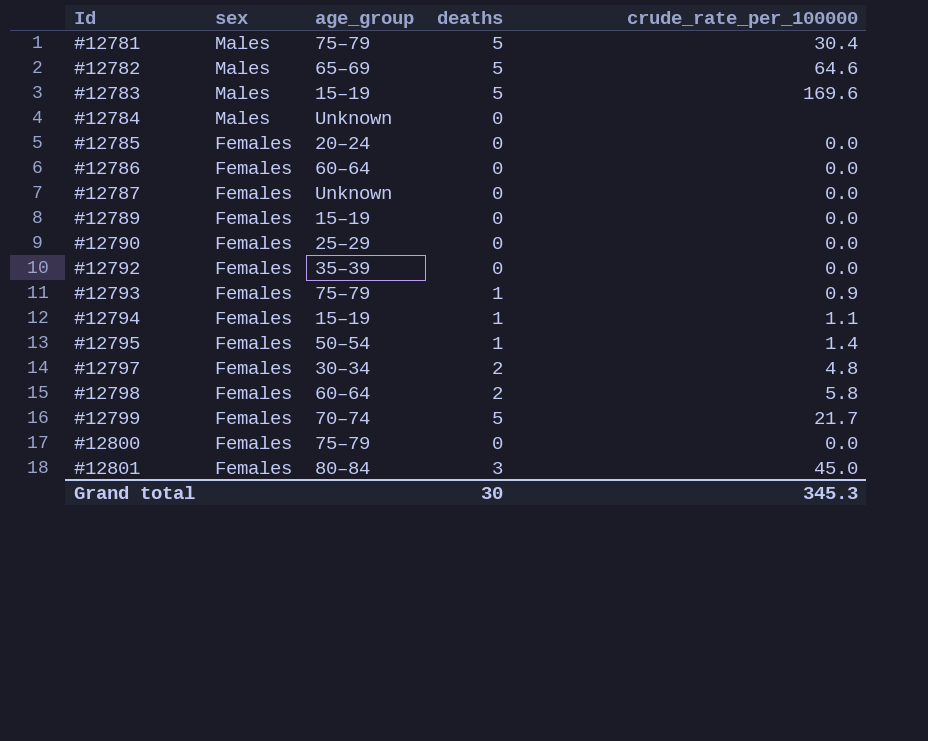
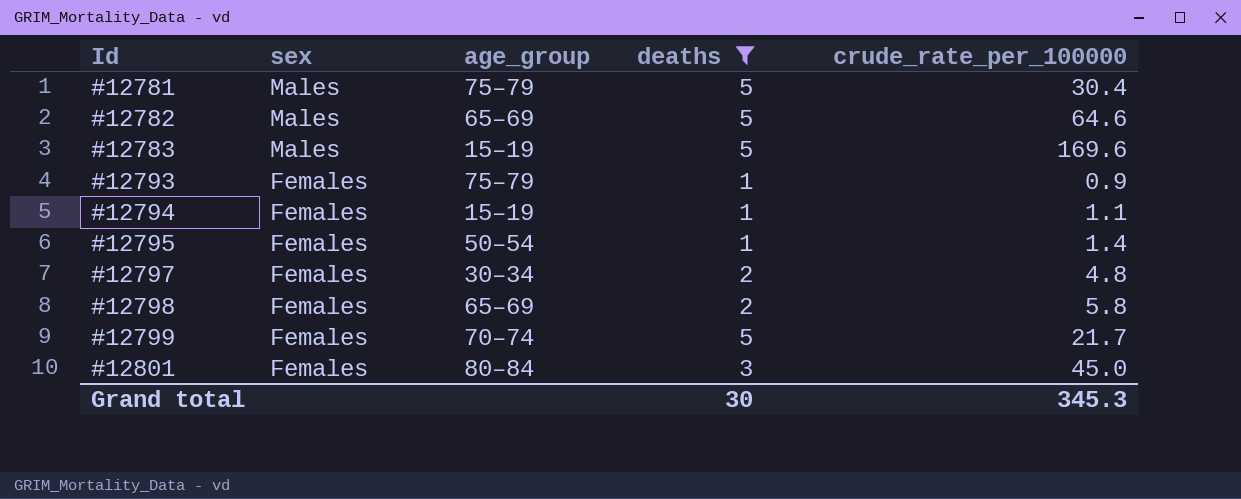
filter: none -> deaths != 0
#12798 | age_group: 60–64 -> 65–69

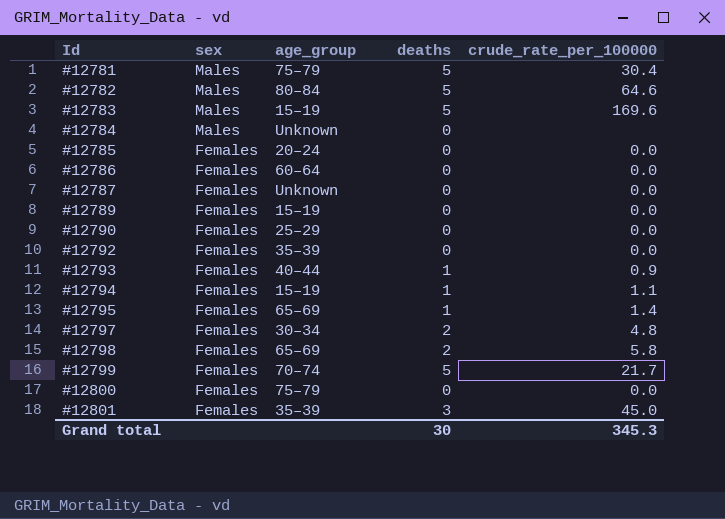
filter: deaths != 0 -> none
#12782 | age_group: 65–69 -> 80–84
#12793 | age_group: 75–79 -> 40–44
#12795 | age_group: 50–54 -> 65–69
#12801 | age_group: 80–84 -> 35–39

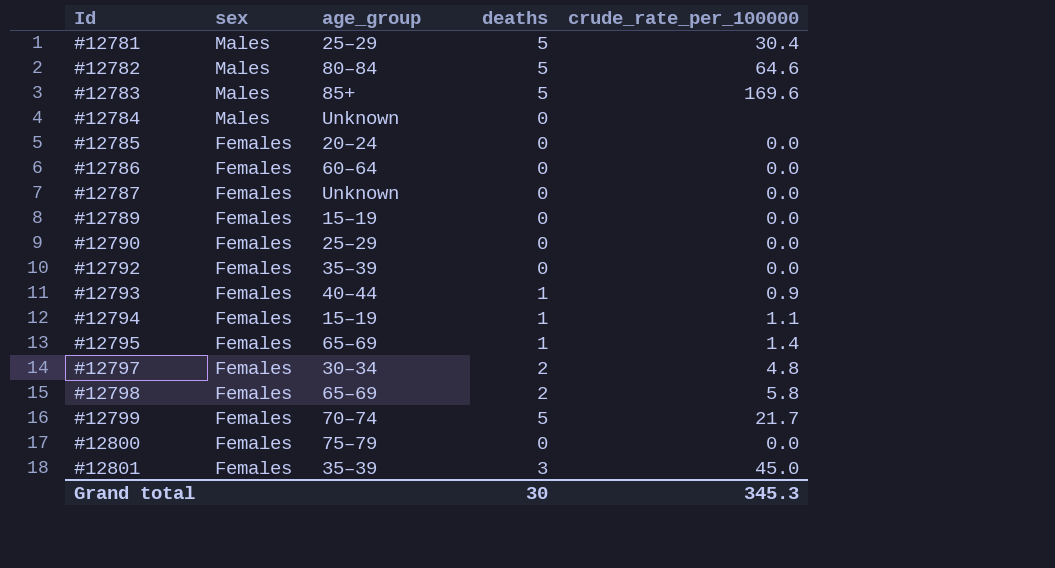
#12781 | age_group: 75–79 -> 25–29
#12783 | age_group: 15–19 -> 85+

